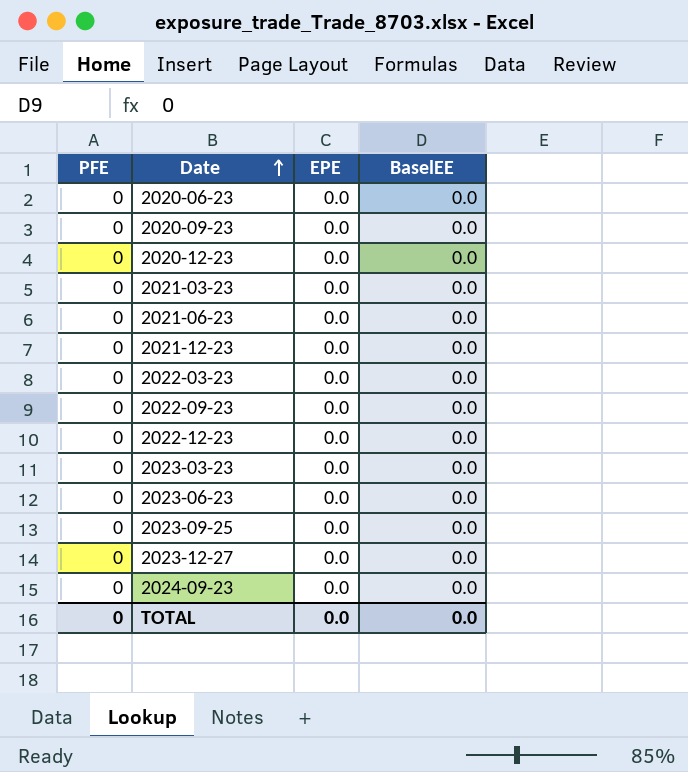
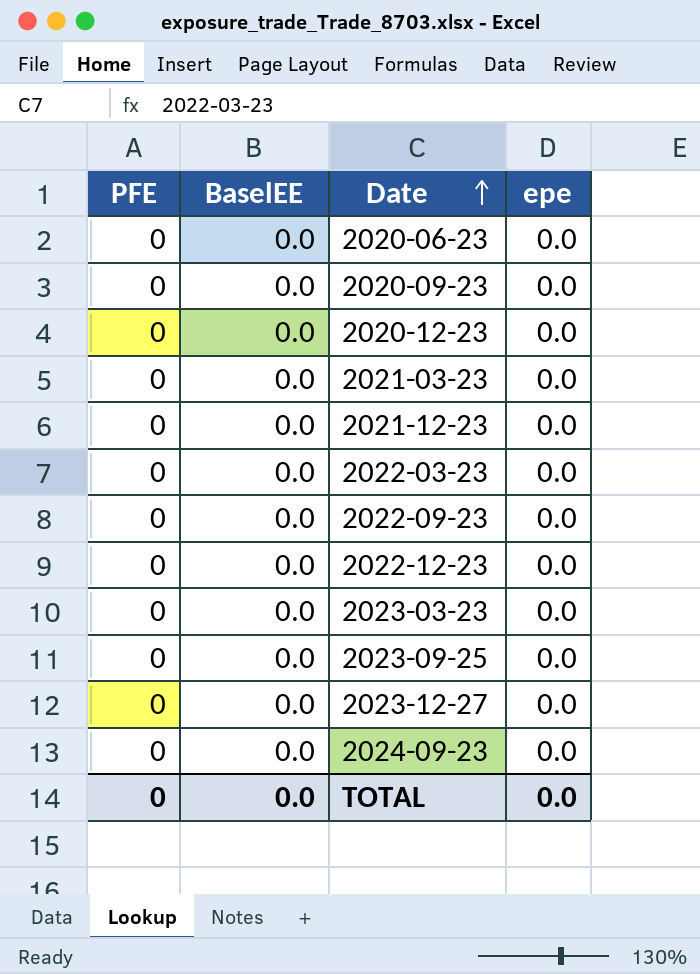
column BaselEE | position: 4 -> 2
column name: EPE -> epe
row 2021-06-23: 0 | 0.0 | 0.0 -> none
row 2023-06-23: 0 | 0.0 | 0.0 -> none

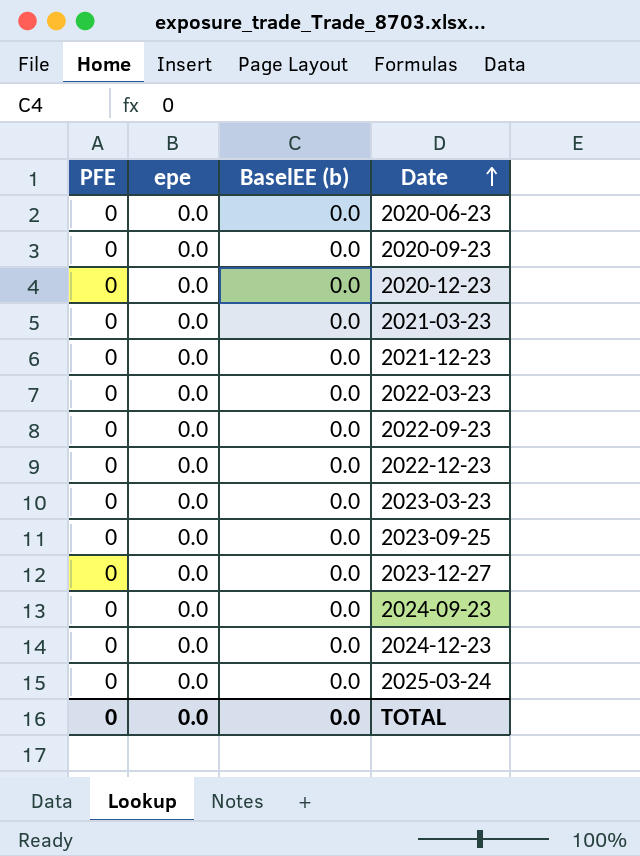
column epe | position: 4 -> 2
column name: BaselEE -> BaselEE (b)
row 2024-12-23: none -> 0 | 0.0 | 0.0
row 2025-03-24: none -> 0 | 0.0 | 0.0

